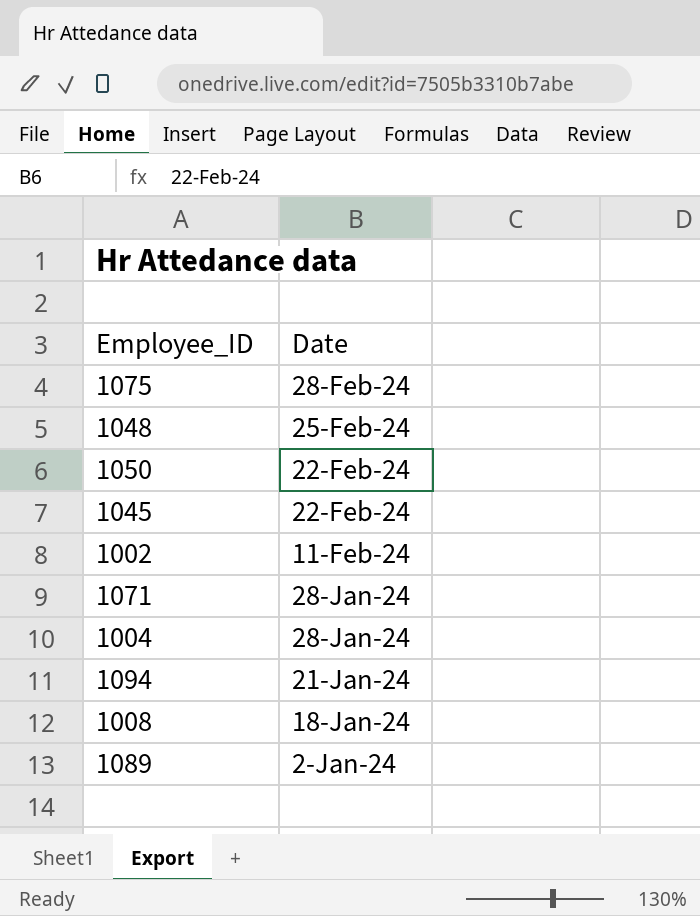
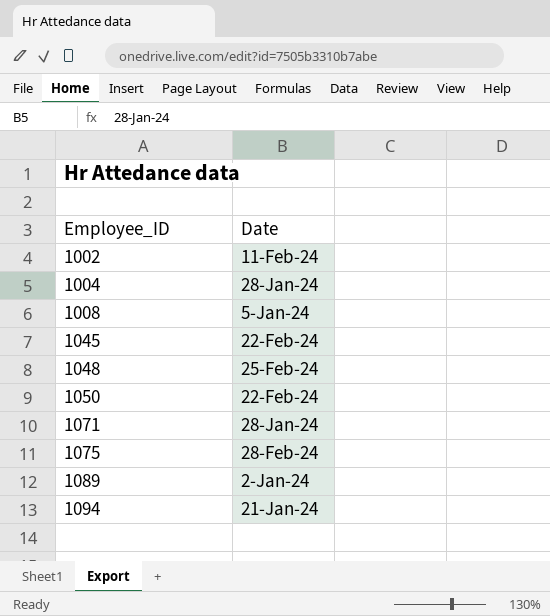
row order: Date descending -> Employee_ID ascending
1008 | Date: 18-Jan-24 -> 5-Jan-24

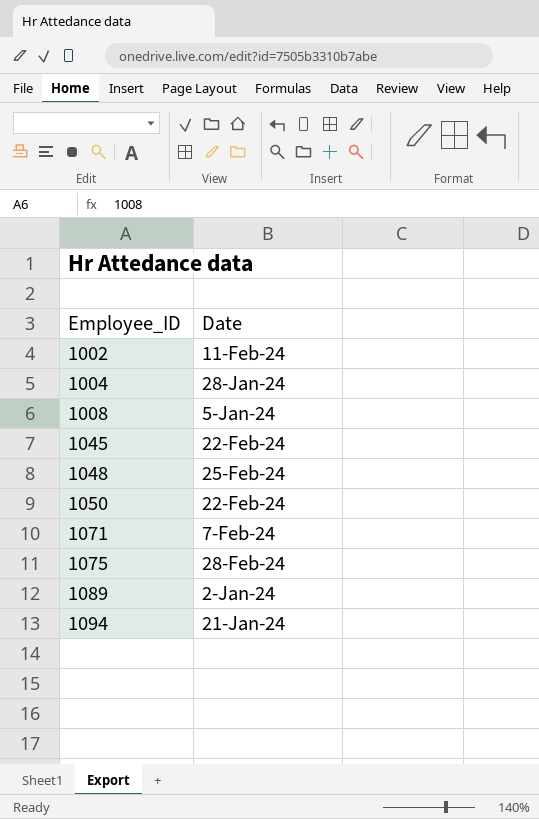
1071 | Date: 28-Jan-24 -> 7-Feb-24

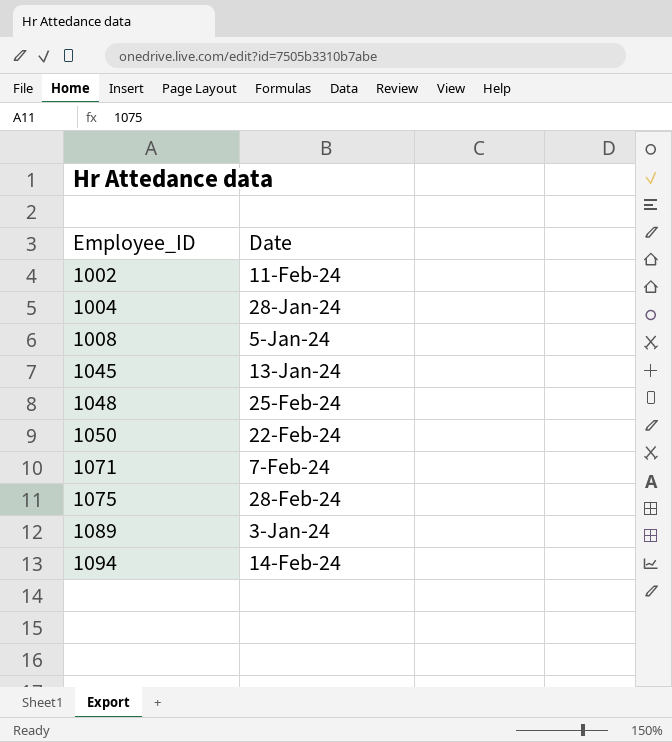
1045 | Date: 22-Feb-24 -> 13-Jan-24
1089 | Date: 2-Jan-24 -> 3-Jan-24
1094 | Date: 21-Jan-24 -> 14-Feb-24

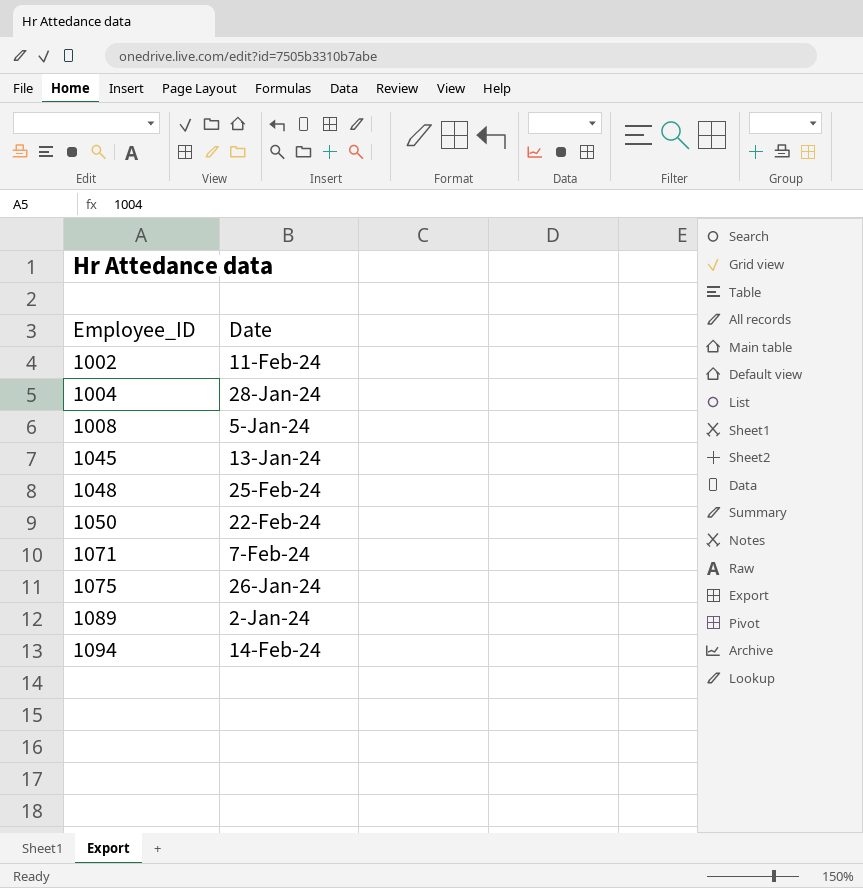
1075 | Date: 28-Feb-24 -> 26-Jan-24
1089 | Date: 3-Jan-24 -> 2-Jan-24

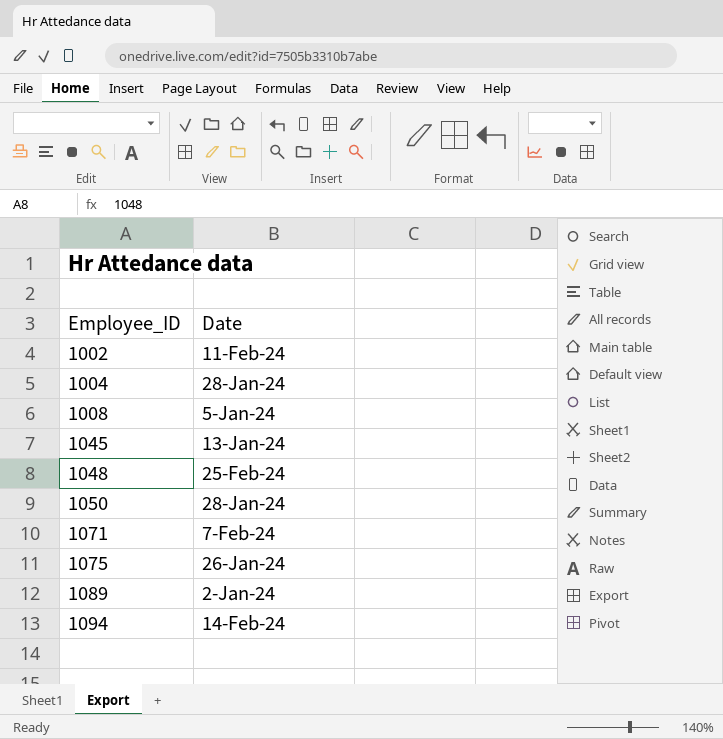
1050 | Date: 22-Feb-24 -> 28-Jan-24

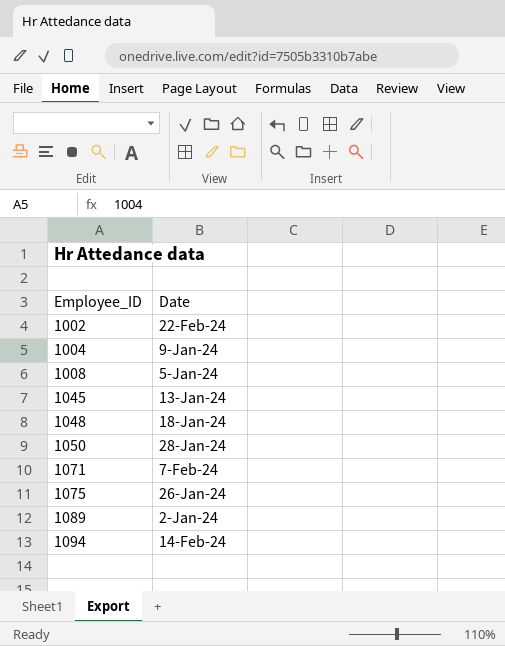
1002 | Date: 11-Feb-24 -> 22-Feb-24
1004 | Date: 28-Jan-24 -> 9-Jan-24
1048 | Date: 25-Feb-24 -> 18-Jan-24

